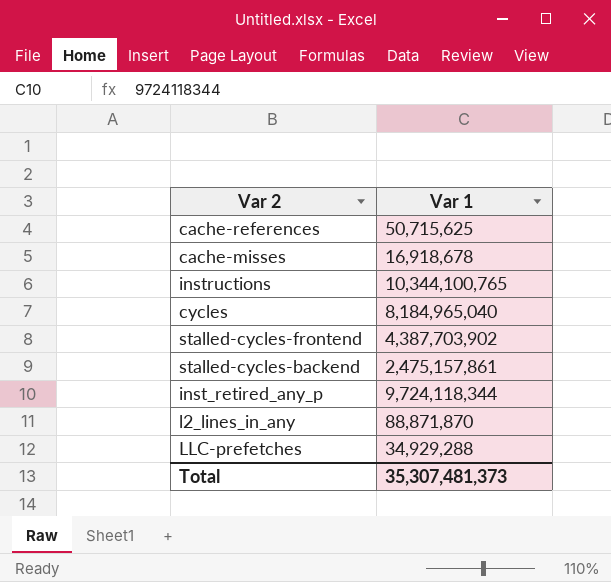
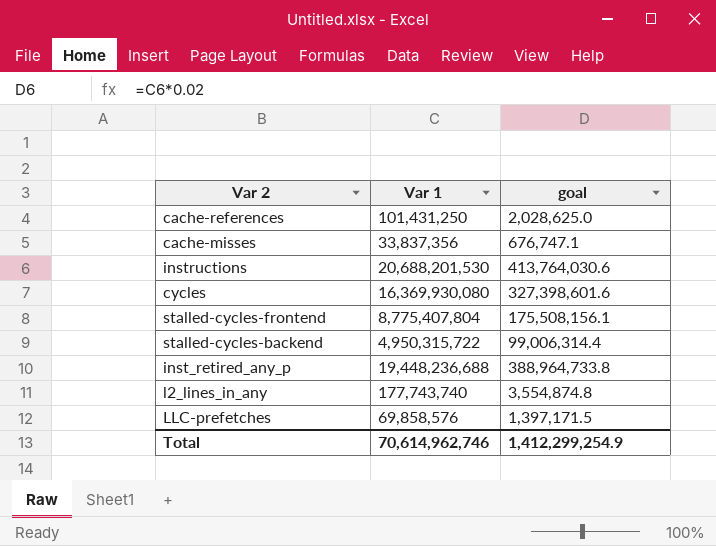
column goal | formula: none -> [Var 1] * 0.02
cache-references | Var 1: 50,715,625 -> 101,431,250
cache-misses | Var 1: 16,918,678 -> 33,837,356
instructions | Var 1: 10,344,100,765 -> 20,688,201,530
cycles | Var 1: 8,184,965,040 -> 16,369,930,080
stalled-cycles-frontend | Var 1: 4,387,703,902 -> 8,775,407,804
stalled-cycles-backend | Var 1: 2,475,157,861 -> 4,950,315,722
inst_retired_any_p | Var 1: 9,724,118,344 -> 19,448,236,688
l2_lines_in_any | Var 1: 88,871,870 -> 177,743,740
LLC-prefetches | Var 1: 34,929,288 -> 69,858,576
Total | Var 1: 35,307,481,373 -> 70,614,962,746

